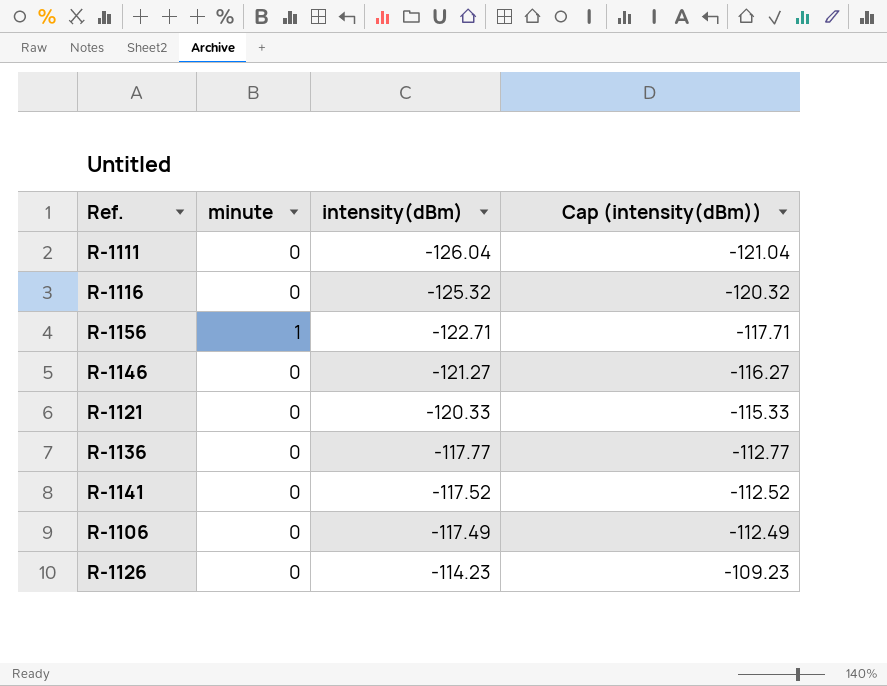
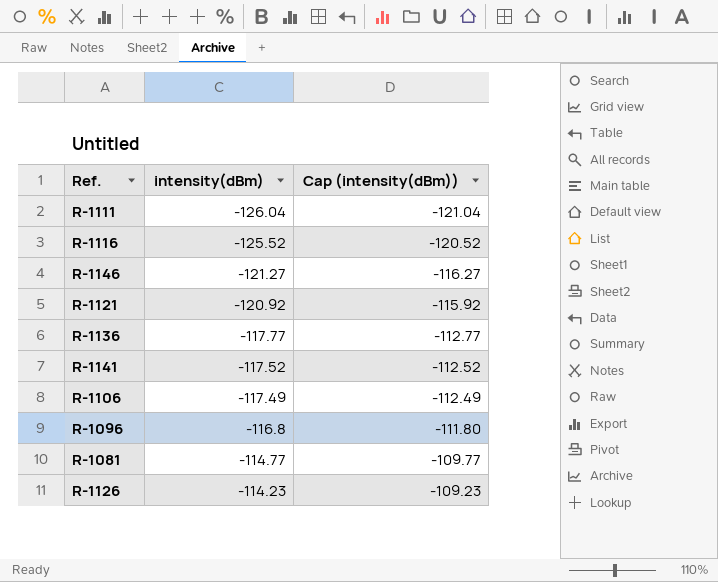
column minute | position: 2 -> none
row R-1156: 1 | -122.71 | -117.71 -> none
R-1116 | intensity(dBm): -125.32 -> -125.52
R-1116 | Cap (intensity(dBm)): -120.32 -> -120.52
R-1121 | intensity(dBm): -120.33 -> -120.92
R-1121 | Cap (intensity(dBm)): -115.33 -> -115.92
row R-1096: none -> -116.8 | -111.80
row R-1081: none -> -114.77 | -109.77

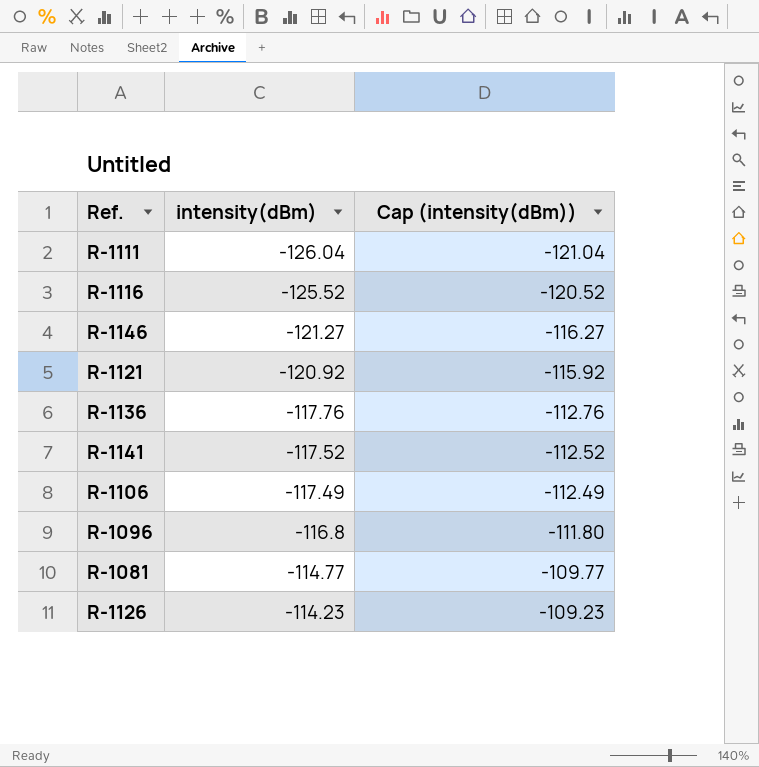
R-1136 | intensity(dBm): -117.77 -> -117.76
R-1136 | Cap (intensity(dBm)): -112.77 -> -112.76

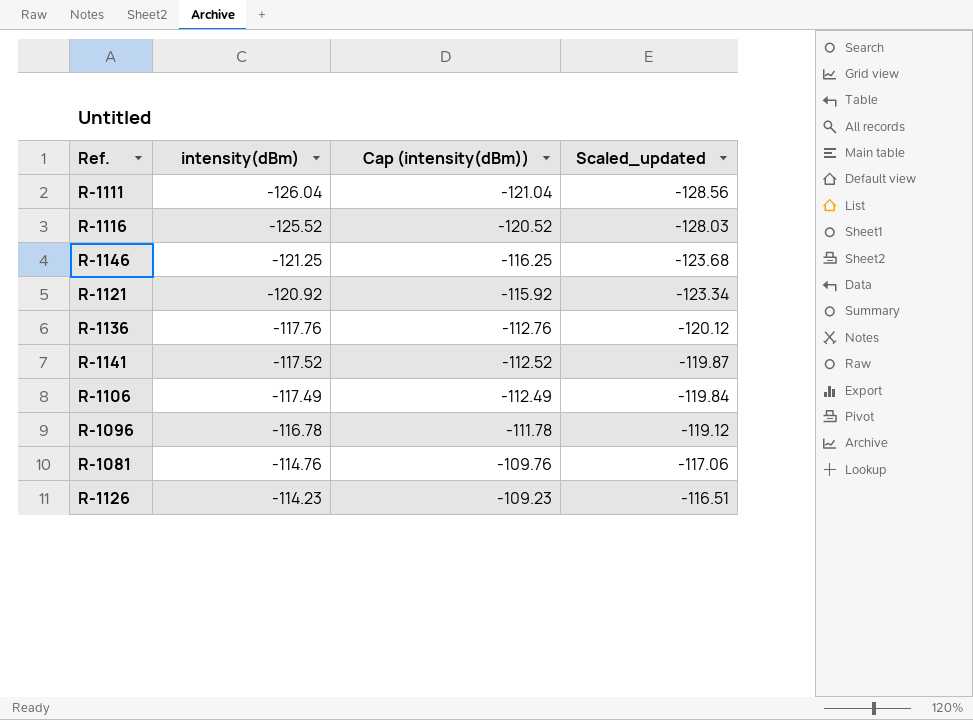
column Scaled_updated | formula: none -> [intensity(dBm)] * 1.02
R-1146 | intensity(dBm): -121.27 -> -121.25
R-1146 | Cap (intensity(dBm)): -116.27 -> -116.25
R-1096 | intensity(dBm): -116.8 -> -116.78
R-1096 | Cap (intensity(dBm)): -111.80 -> -111.78
R-1081 | intensity(dBm): -114.77 -> -114.76
R-1081 | Cap (intensity(dBm)): -109.77 -> -109.76

